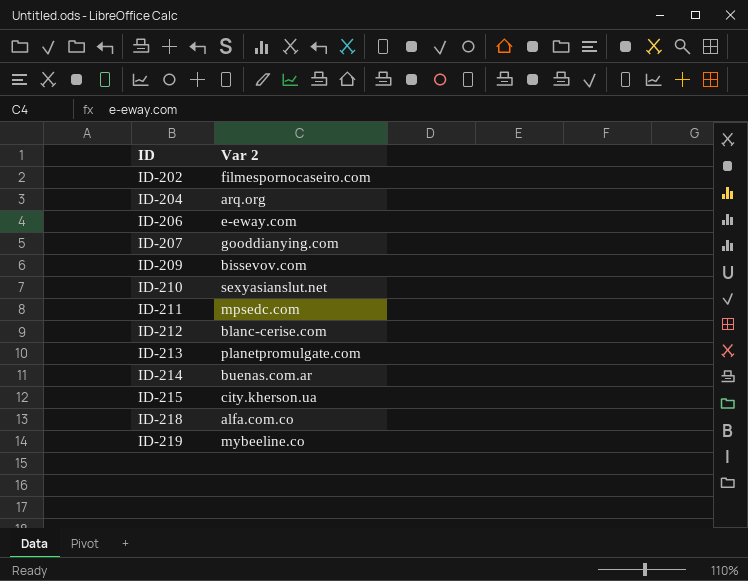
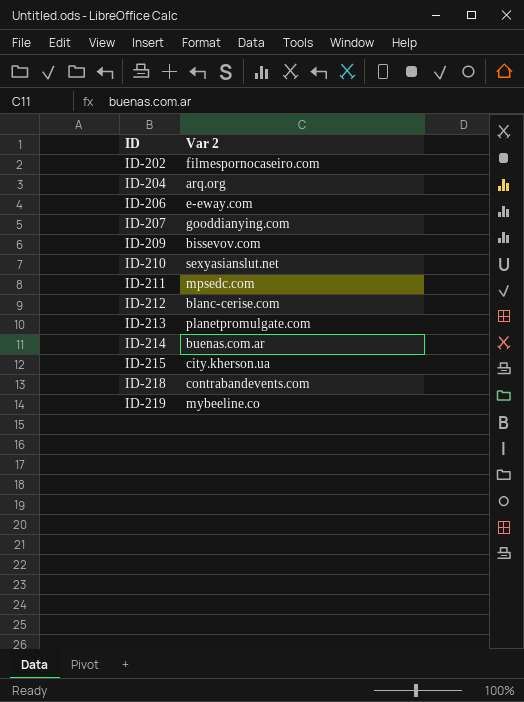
ID-218 | Var 2: alfa.com.co -> contrabandevents.com

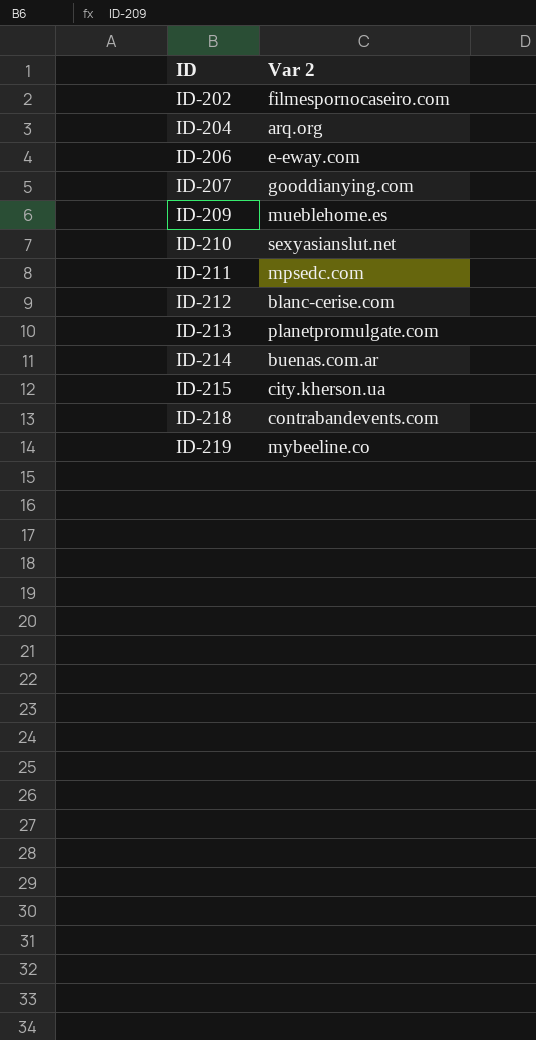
ID-209 | Var 2: bissevov.com -> mueblehome.es

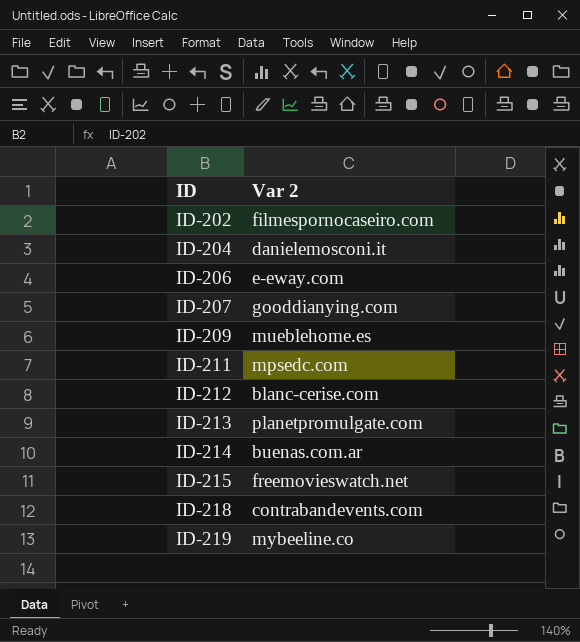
row ID-210: sexyasianslut.net -> none
ID-204 | Var 2: arq.org -> danielemosconi.it
ID-215 | Var 2: city.kherson.ua -> freemovieswatch.net

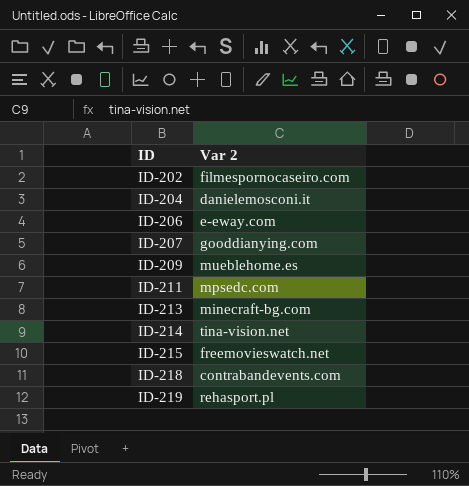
row ID-212: blanc-cerise.com -> none
ID-213 | Var 2: planetpromulgate.com -> minecraft-bg.com
ID-214 | Var 2: buenas.com.ar -> tina-vision.net
ID-219 | Var 2: mybeeline.co -> rehasport.pl

